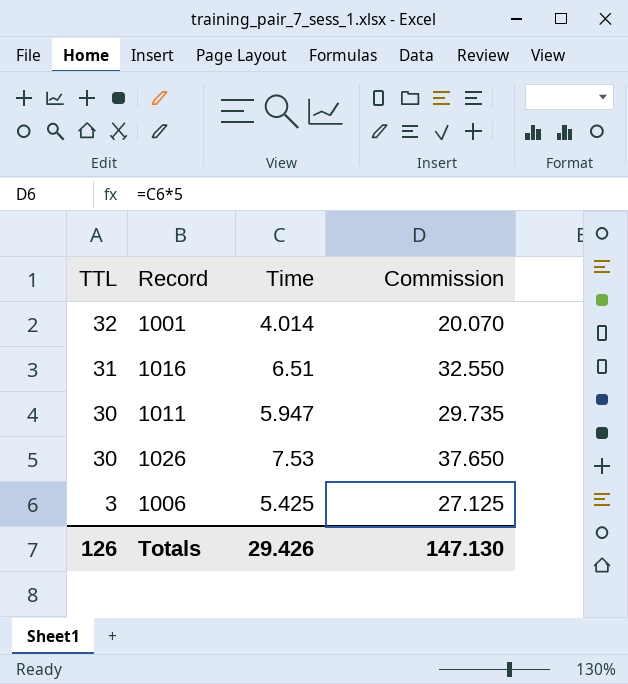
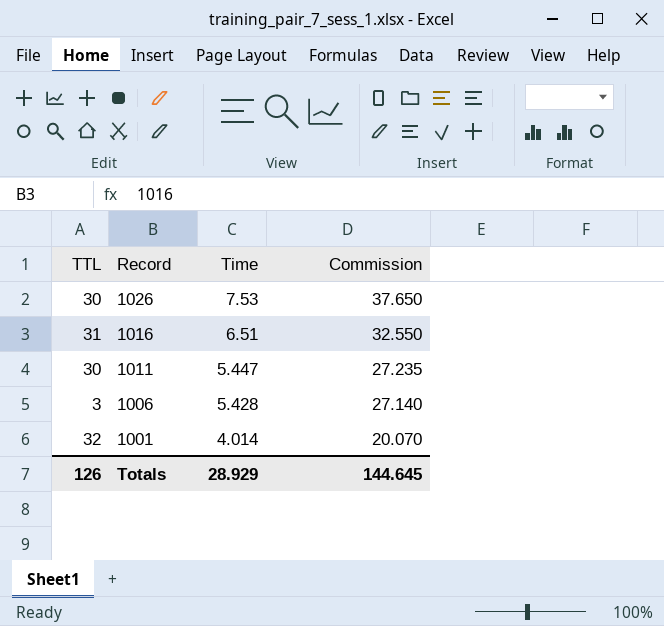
row order: TTL descending -> Record descending
1011 | Time: 5.947 -> 5.447
1011 | Commission: 29.735 -> 27.235
1006 | Time: 5.425 -> 5.428
1006 | Commission: 27.125 -> 27.140
Totals | Time: 29.426 -> 28.929
Totals | Commission: 147.130 -> 144.645

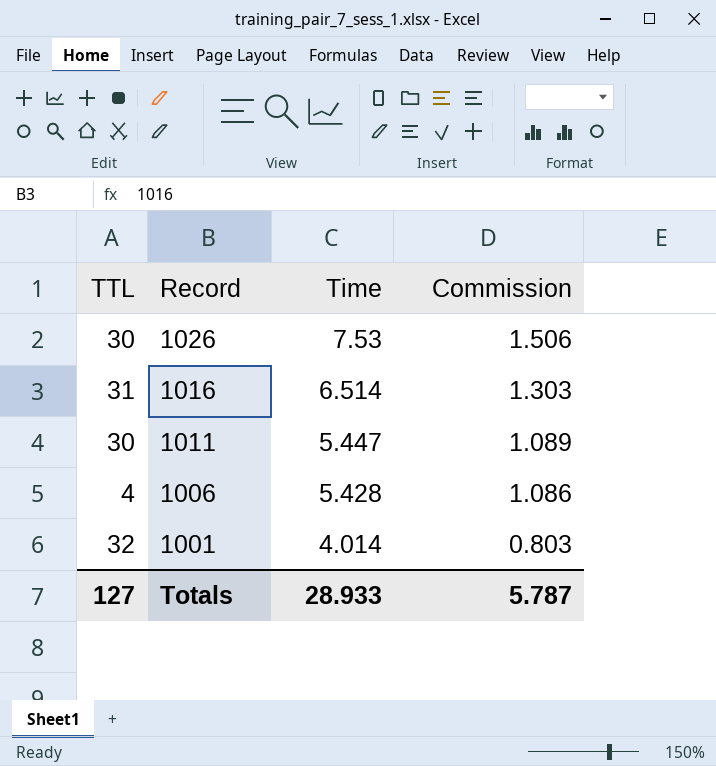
column Commission | formula: [Time] * 5 -> [Time] * 0.2
1016 | Time: 6.51 -> 6.514
1006 | TTL: 3 -> 4
Totals | TTL: 126 -> 127
Totals | Time: 28.929 -> 28.933
Totals | Commission: 144.645 -> 5.787

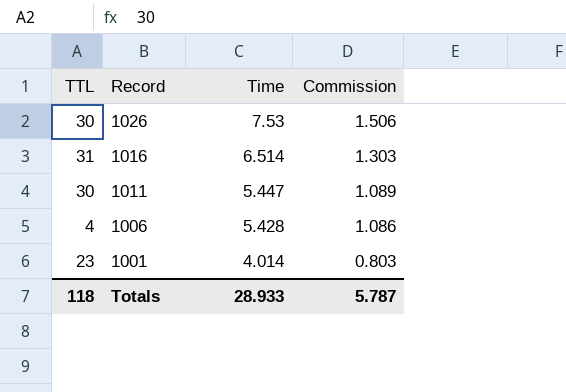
1001 | TTL: 32 -> 23
Totals | TTL: 127 -> 118

